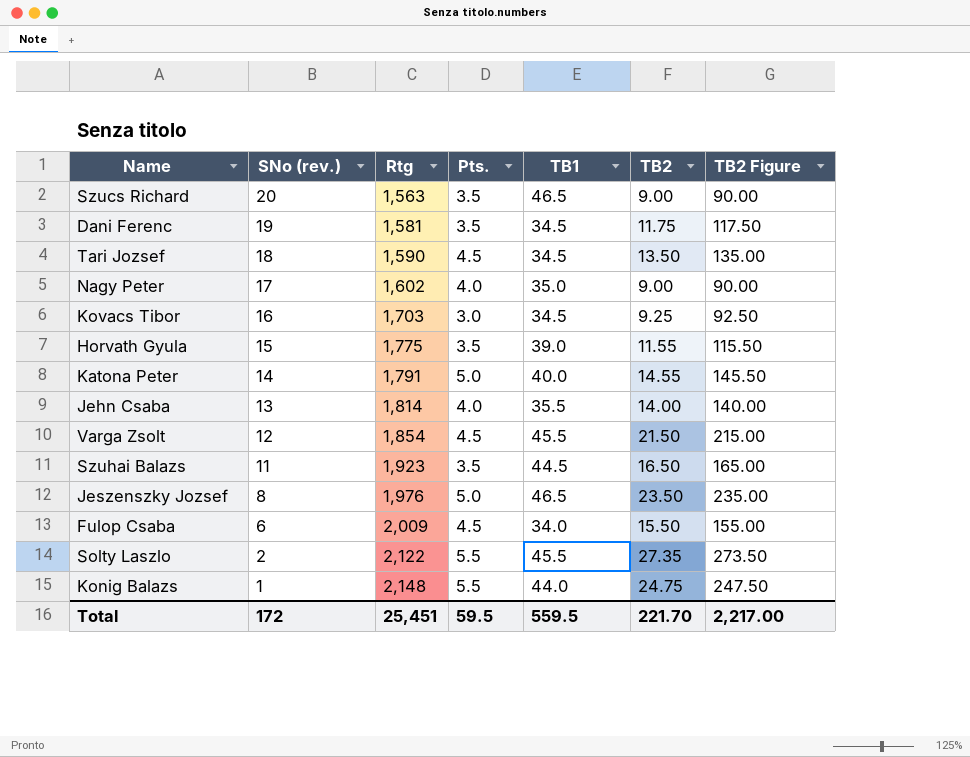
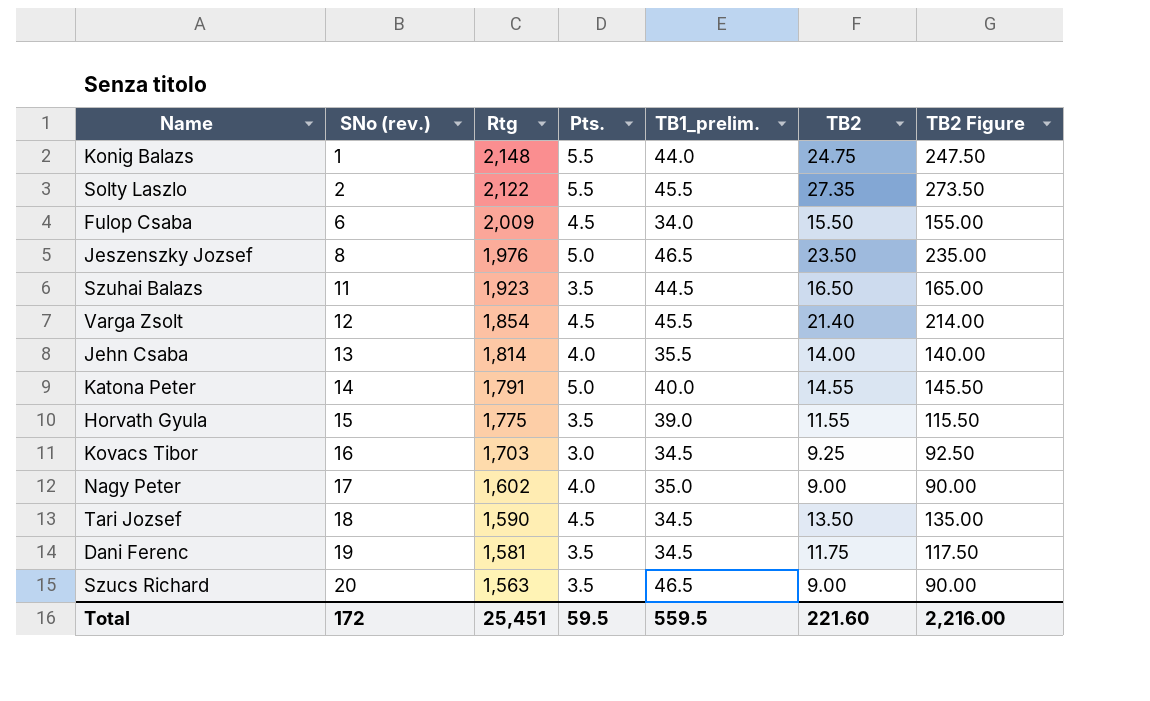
row order: SNo (rev.) descending -> SNo (rev.) ascending
column name: TB1 -> TB1_prelim.
Varga Zsolt | TB2: 21.50 -> 21.40
Varga Zsolt | TB2 Figure: 215.00 -> 214.00
Total | TB2: 221.70 -> 221.60
Total | TB2 Figure: 2,217.00 -> 2,216.00

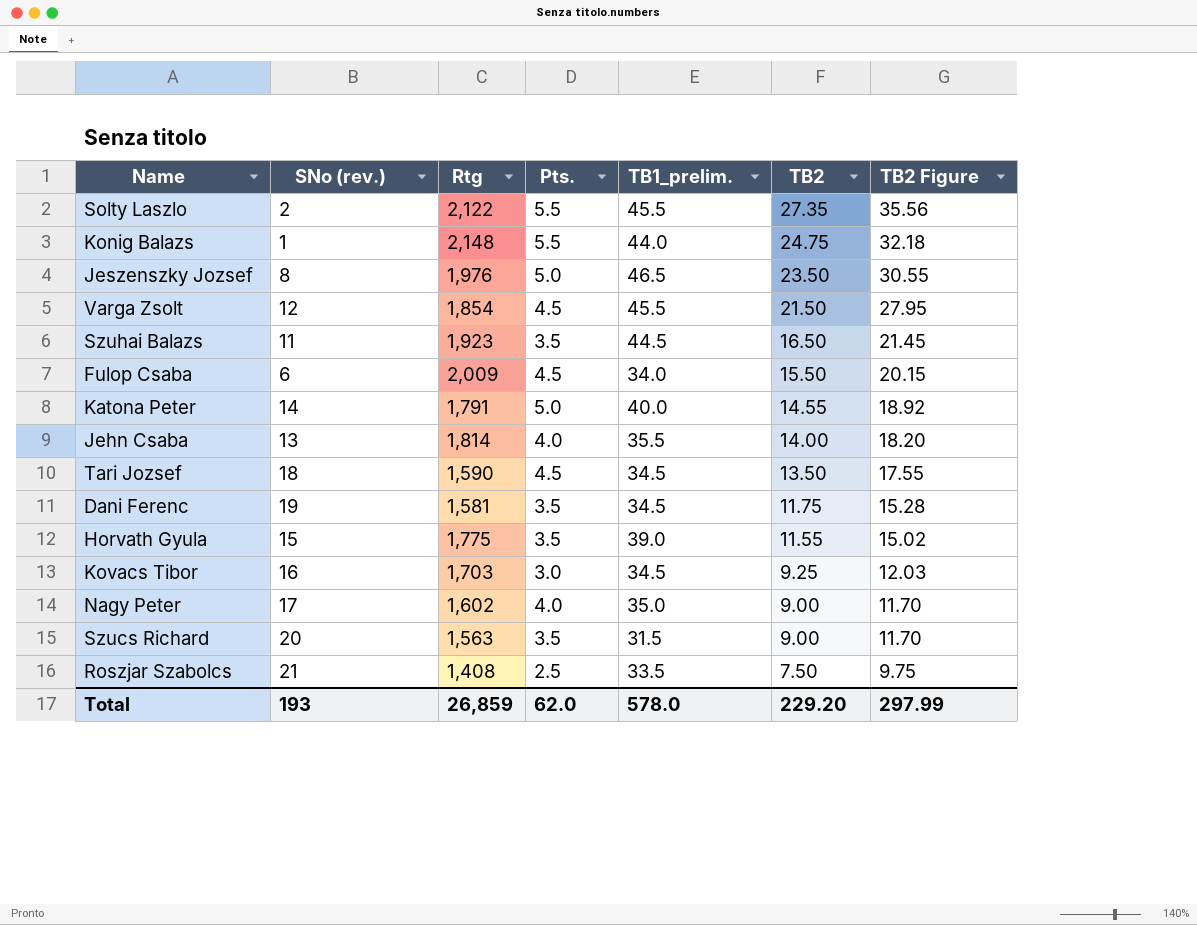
row order: SNo (rev.) ascending -> TB2 descending
column TB2 Figure | formula: [TB2] * 10 -> [TB2] * 1.3
Varga Zsolt | TB2: 21.40 -> 21.50
Szucs Richard | TB1_prelim.: 46.5 -> 31.5
row Roszjar Szabolcs: none -> 21 | 1,408 | 2.5 | 33.5 | 7.50 | 9.75
Total | SNo (rev.): 172 -> 193
Total | Rtg: 25,451 -> 26,859
Total | Pts.: 59.5 -> 62.0
Total | TB1_prelim.: 559.5 -> 578.0
Total | TB2: 221.60 -> 229.20
Total | TB2 Figure: 2,216.00 -> 297.99

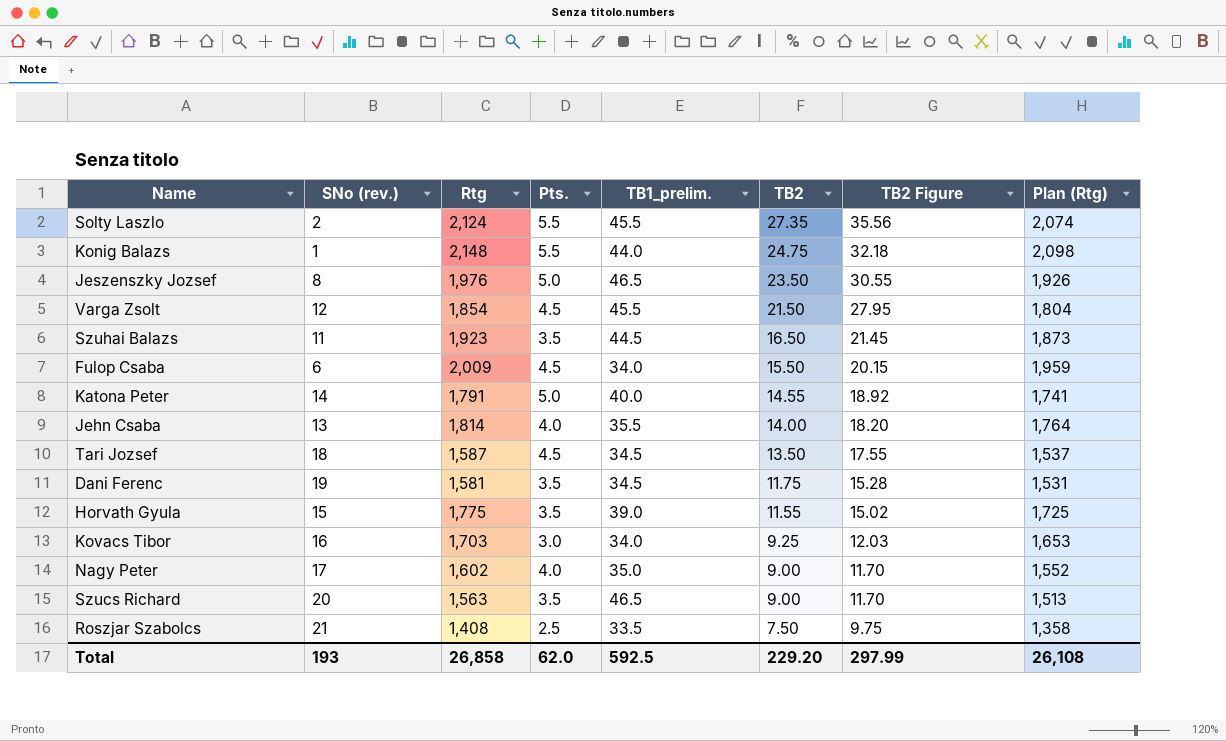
column Plan (Rtg) | formula: none -> [Rtg] - 50
Solty Laszlo | Rtg: 2,122 -> 2,124
Tari Jozsef | Rtg: 1,590 -> 1,587
Kovacs Tibor | TB1_prelim.: 34.5 -> 34.0
Szucs Richard | TB1_prelim.: 31.5 -> 46.5
Total | Rtg: 26,859 -> 26,858
Total | TB1_prelim.: 578.0 -> 592.5

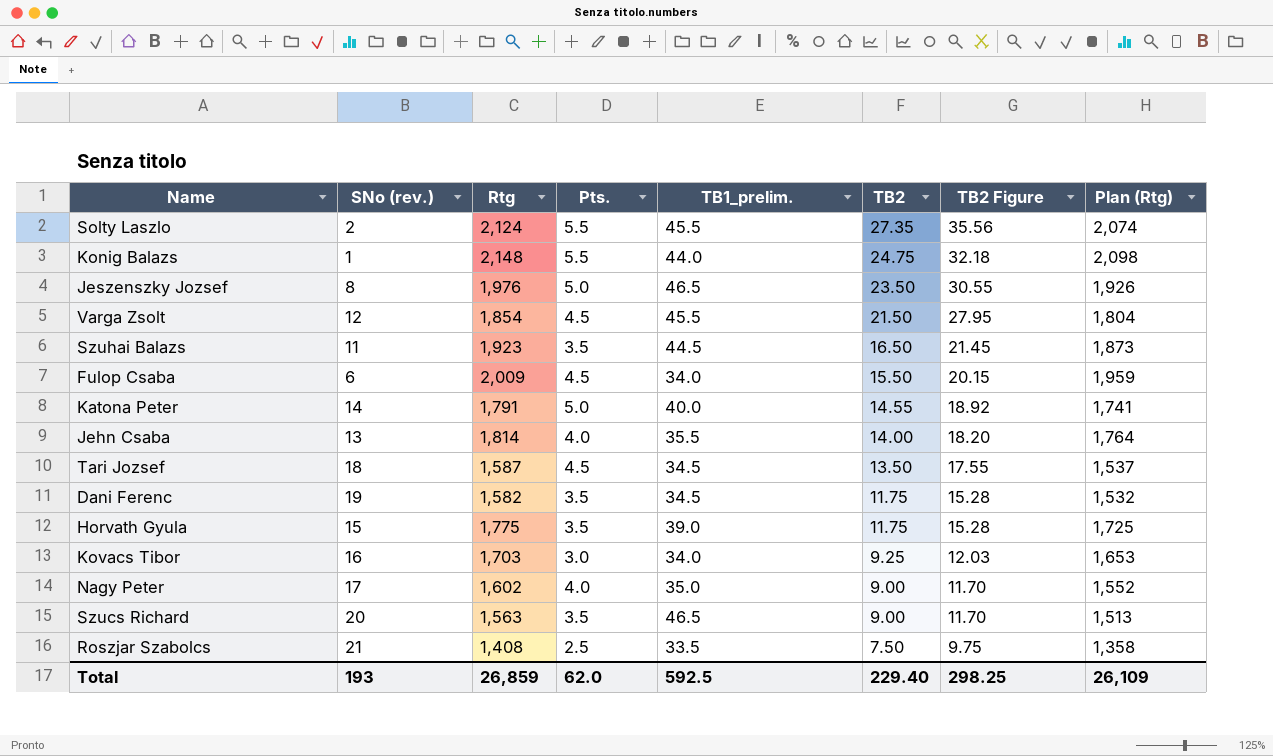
Dani Ferenc | Rtg: 1,581 -> 1,582
Dani Ferenc | Plan (Rtg): 1,531 -> 1,532
Horvath Gyula | TB2: 11.55 -> 11.75
Horvath Gyula | TB2 Figure: 15.02 -> 15.28
Total | Rtg: 26,858 -> 26,859
Total | TB2: 229.20 -> 229.40
Total | TB2 Figure: 297.99 -> 298.25
Total | Plan (Rtg): 26,108 -> 26,109

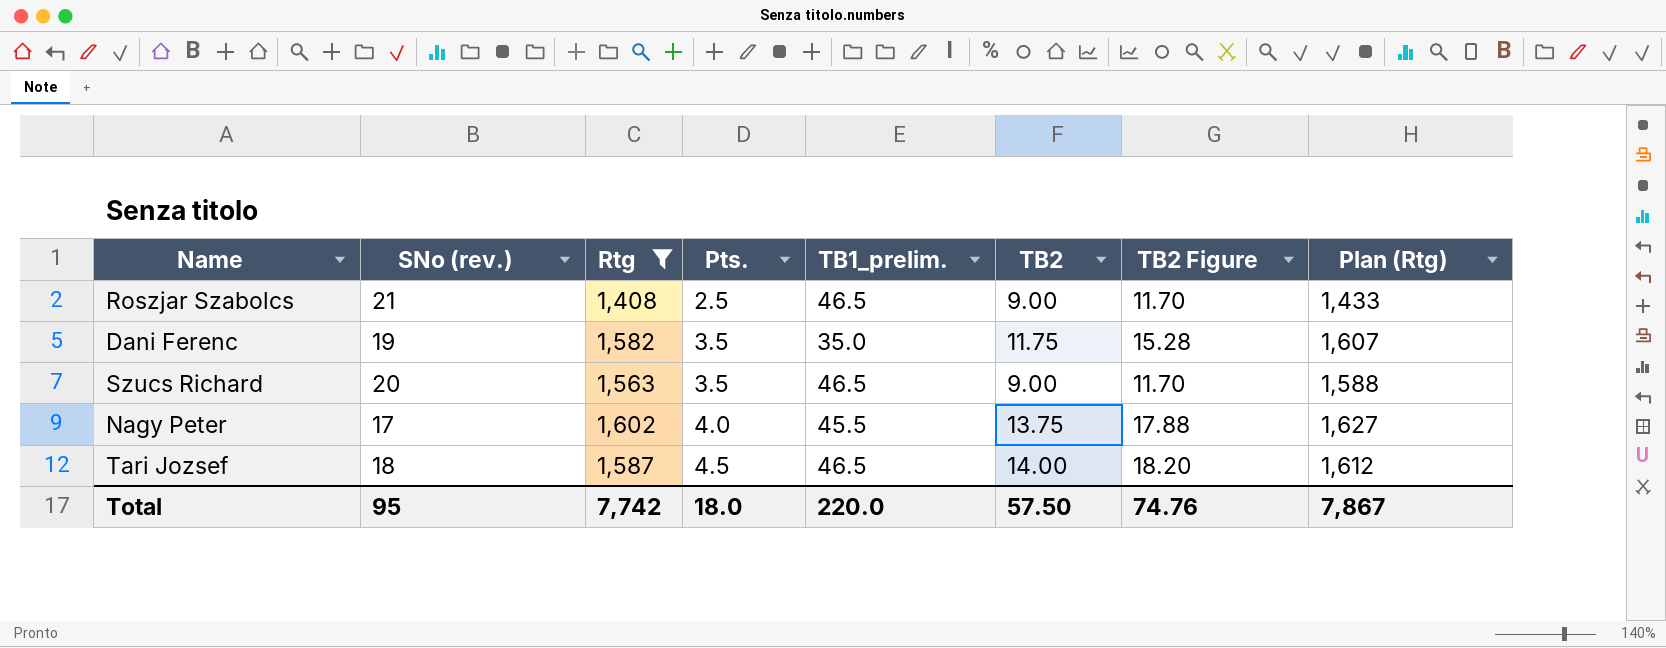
filter: none -> Rtg <= 1,602
row order: TB2 descending -> Pts. ascending
column Plan (Rtg) | formula: [Rtg] - 50 -> [Rtg] + 25
Roszjar Szabolcs | TB1_prelim.: 33.5 -> 46.5
Roszjar Szabolcs | TB2: 7.50 -> 9.00
Roszjar Szabolcs | TB2 Figure: 9.75 -> 11.70
Dani Ferenc | TB1_prelim.: 34.5 -> 35.0
Nagy Peter | TB1_prelim.: 35.0 -> 45.5
Nagy Peter | TB2: 9.00 -> 13.75
Nagy Peter | TB2 Figure: 11.70 -> 17.88
Tari Jozsef | TB1_prelim.: 34.5 -> 46.5
Tari Jozsef | TB2: 13.50 -> 14.00
Tari Jozsef | TB2 Figure: 17.55 -> 18.20
Total | SNo (rev.): 193 -> 95
Total | Rtg: 26,859 -> 7,742
Total | Pts.: 62.0 -> 18.0
Total | TB1_prelim.: 592.5 -> 220.0
Total | TB2: 229.40 -> 57.50
Total | TB2 Figure: 298.25 -> 74.76
Total | Plan (Rtg): 26,109 -> 7,867

